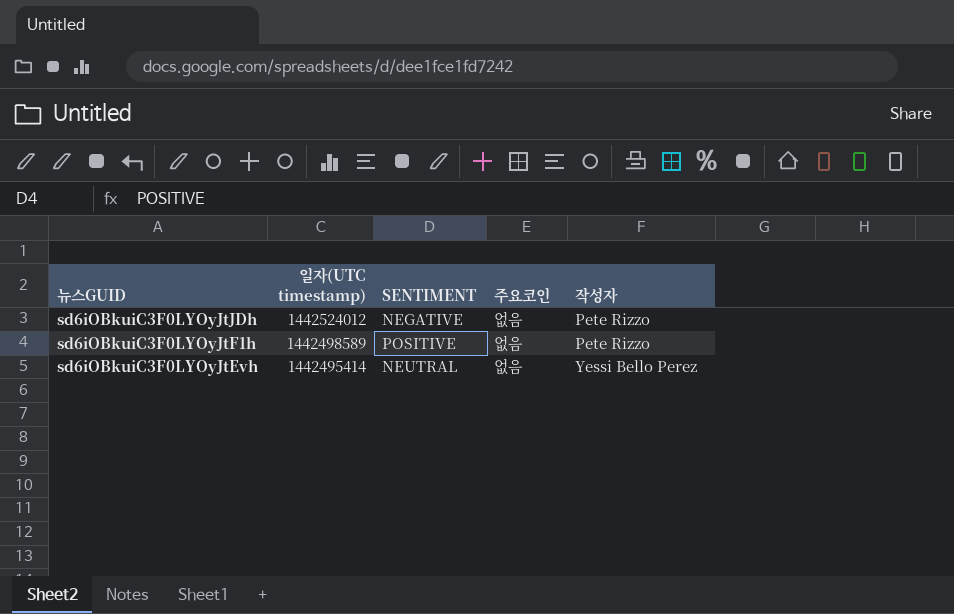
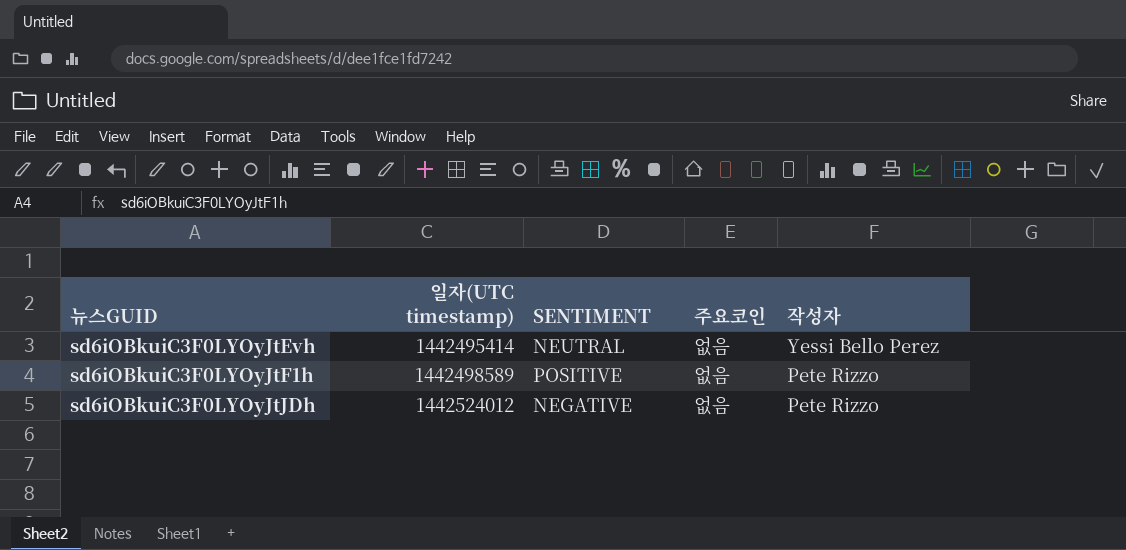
row order: 뉴스GUID descending -> 뉴스GUID ascending

